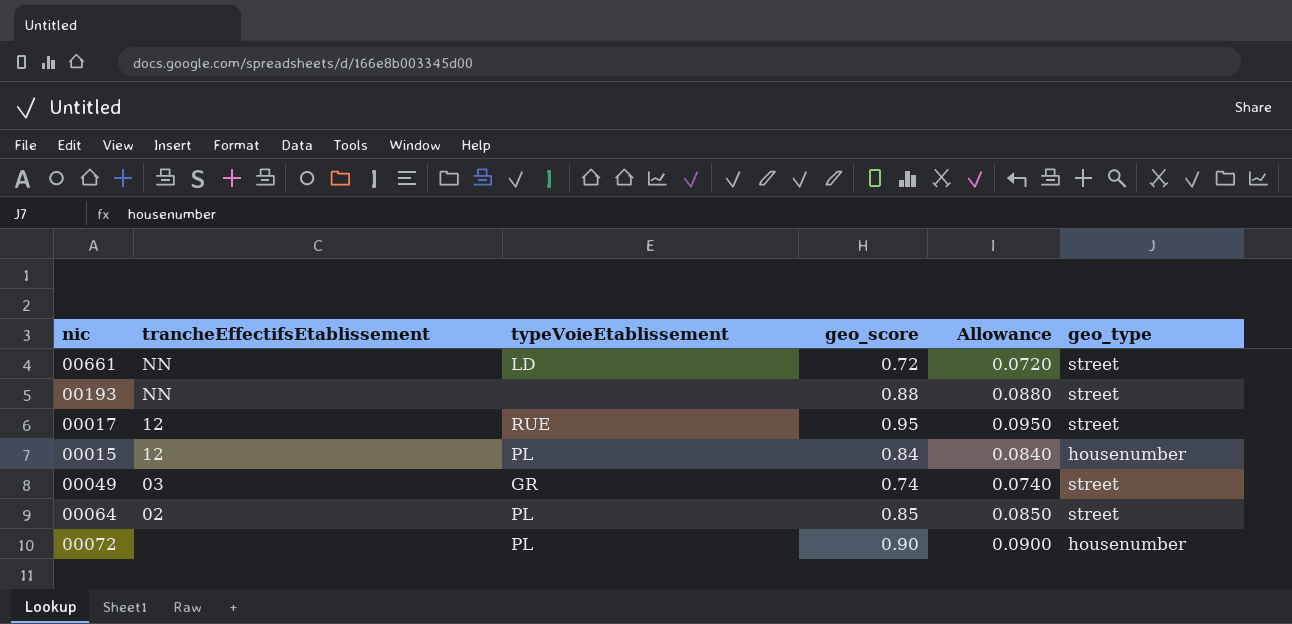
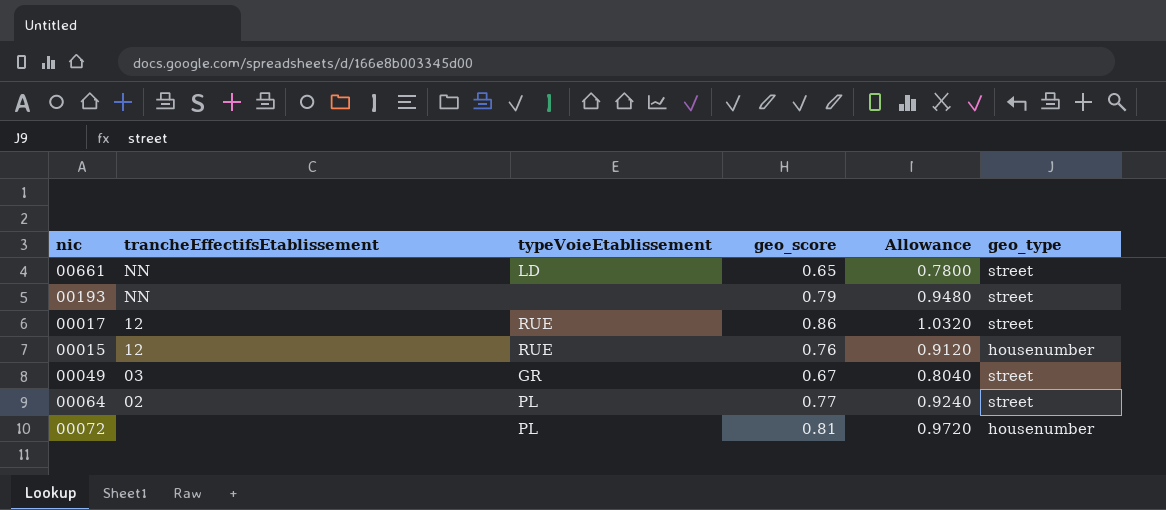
column Allowance | formula: [geo_score] * 0.1 -> [geo_score] * 1.2
00661 | geo_score: 0.72 -> 0.65
00193 | geo_score: 0.88 -> 0.79
00017 | geo_score: 0.95 -> 0.86
00015 | typeVoieEtablissement: PL -> RUE
00015 | geo_score: 0.84 -> 0.76
00049 | geo_score: 0.74 -> 0.67
00064 | geo_score: 0.85 -> 0.77
00072 | geo_score: 0.90 -> 0.81

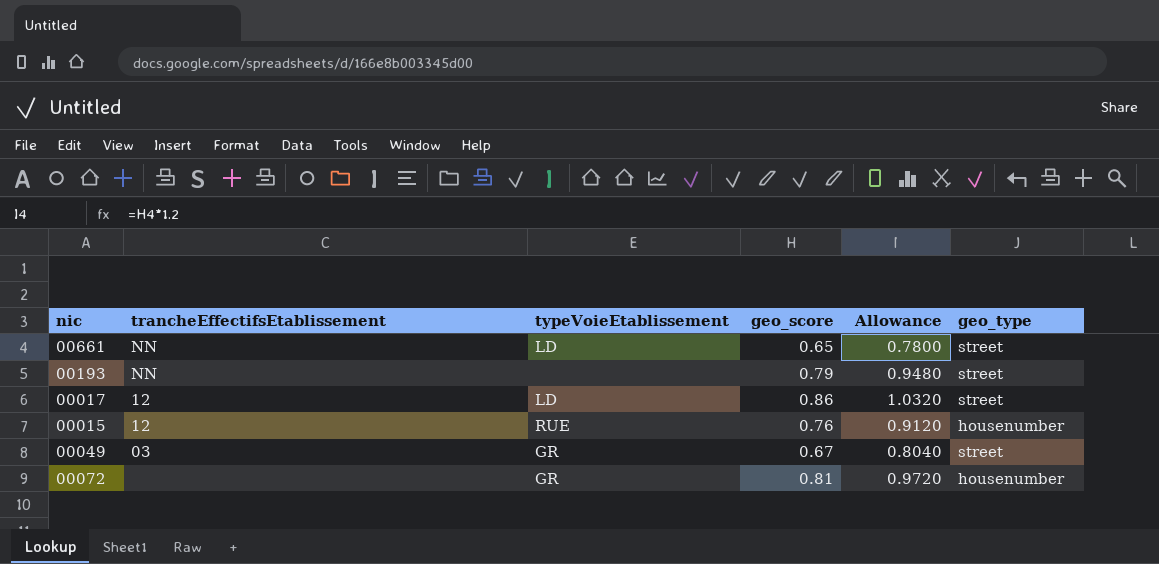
row 00064: 02 | PL | 0.77 | 0.9240 | street -> none
00017 | typeVoieEtablissement: RUE -> LD
00072 | typeVoieEtablissement: PL -> GR

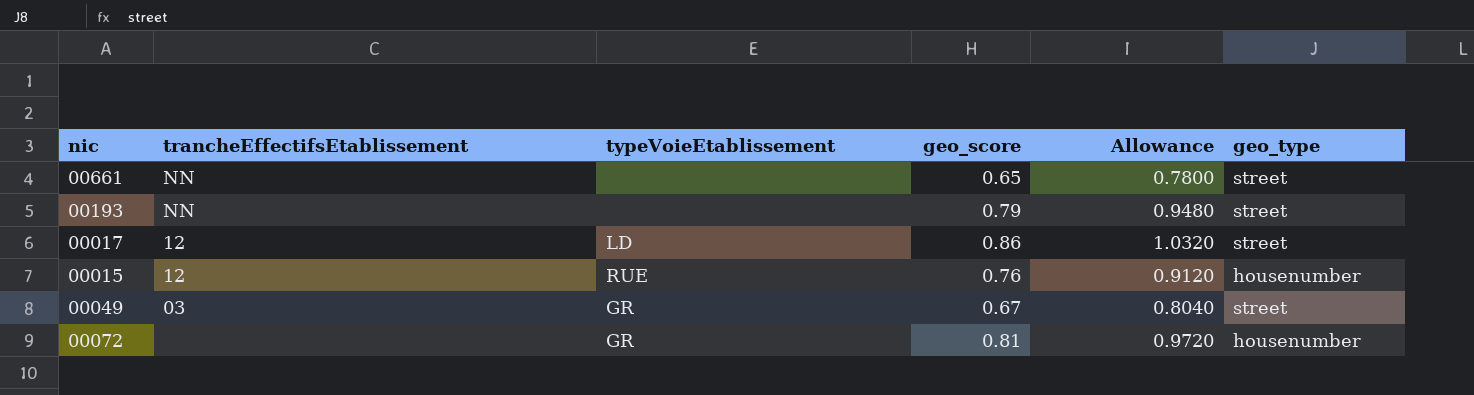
00661 | typeVoieEtablissement: LD -> none

